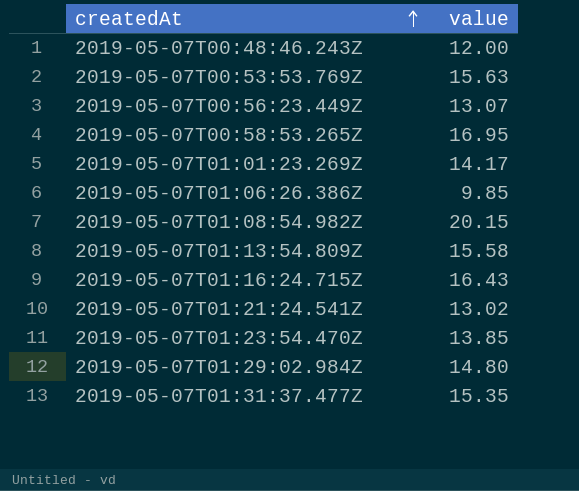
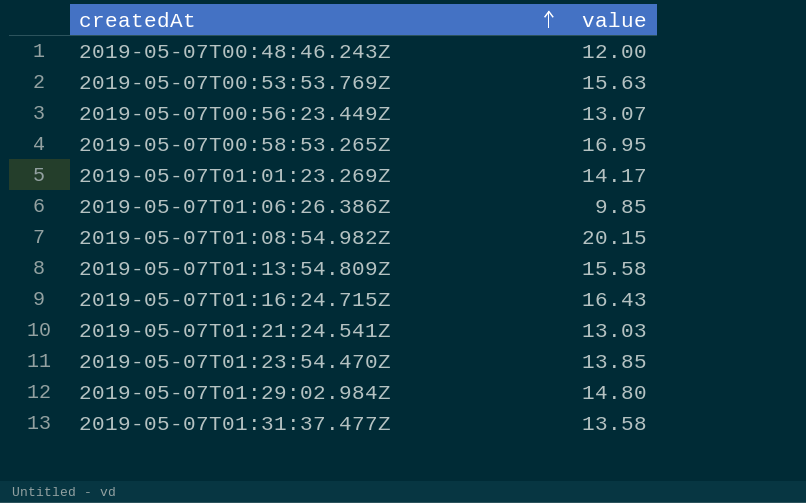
2019-05-07T01:21:24.541Z | value: 13.02 -> 13.03
2019-05-07T01:31:37.477Z | value: 15.35 -> 13.58

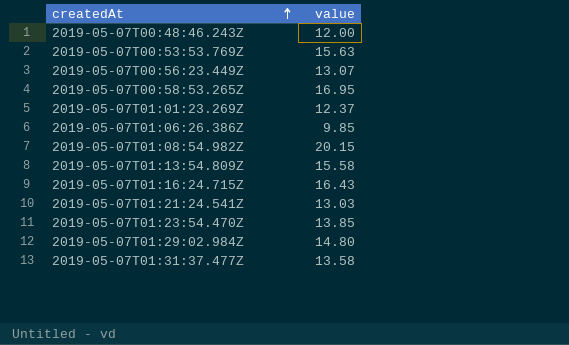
2019-05-07T01:01:23.269Z | value: 14.17 -> 12.37

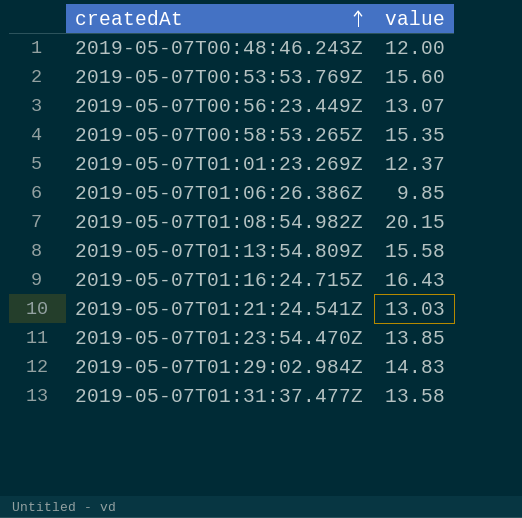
2019-05-07T00:53:53.769Z | value: 15.63 -> 15.60
2019-05-07T00:58:53.265Z | value: 16.95 -> 15.35
2019-05-07T01:29:02.984Z | value: 14.80 -> 14.83

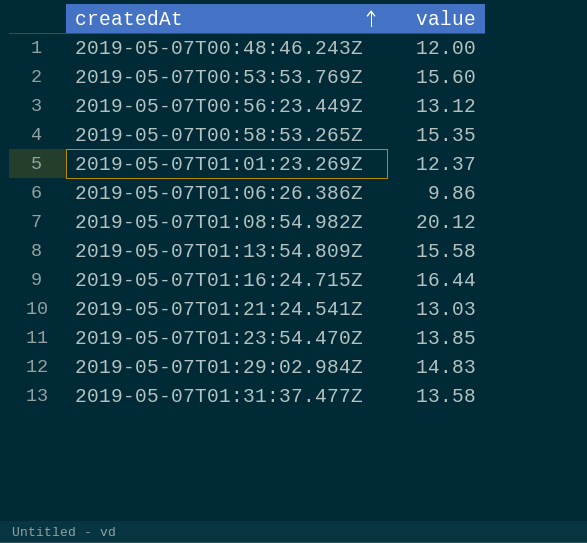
2019-05-07T00:56:23.449Z | value: 13.07 -> 13.12
2019-05-07T01:06:26.386Z | value: 9.85 -> 9.86
2019-05-07T01:08:54.982Z | value: 20.15 -> 20.12
2019-05-07T01:16:24.715Z | value: 16.43 -> 16.44

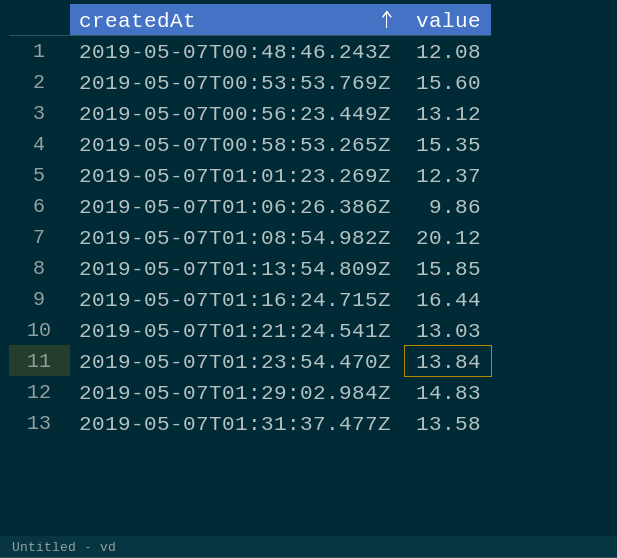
2019-05-07T00:48:46.243Z | value: 12.00 -> 12.08
2019-05-07T01:13:54.809Z | value: 15.58 -> 15.85
2019-05-07T01:23:54.470Z | value: 13.85 -> 13.84

